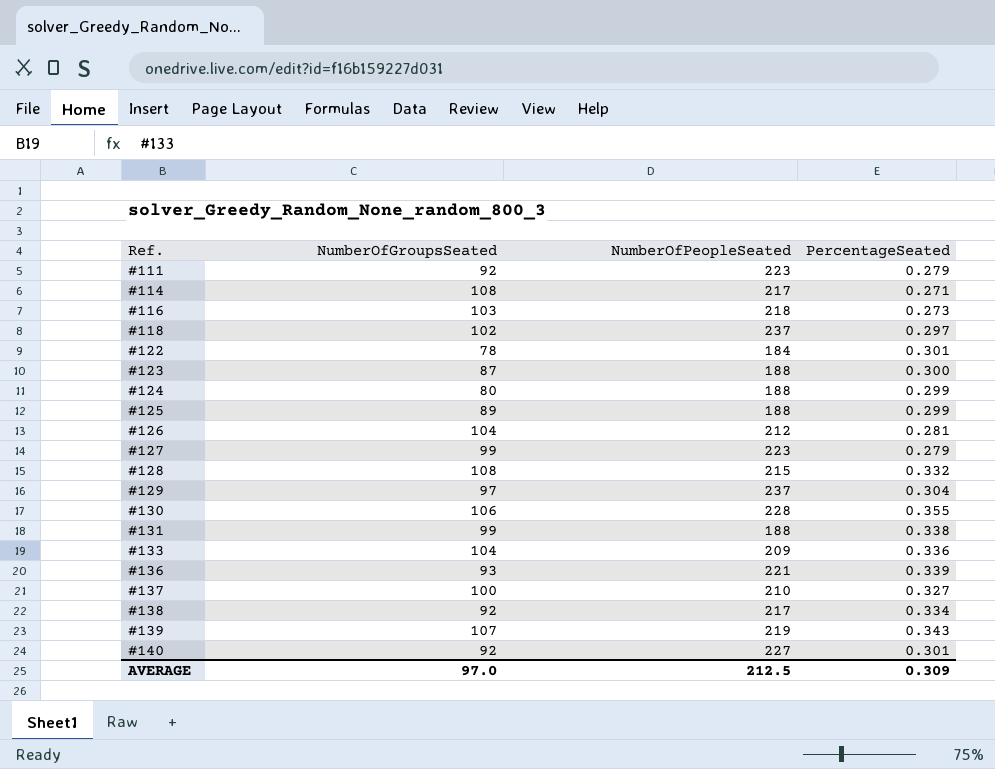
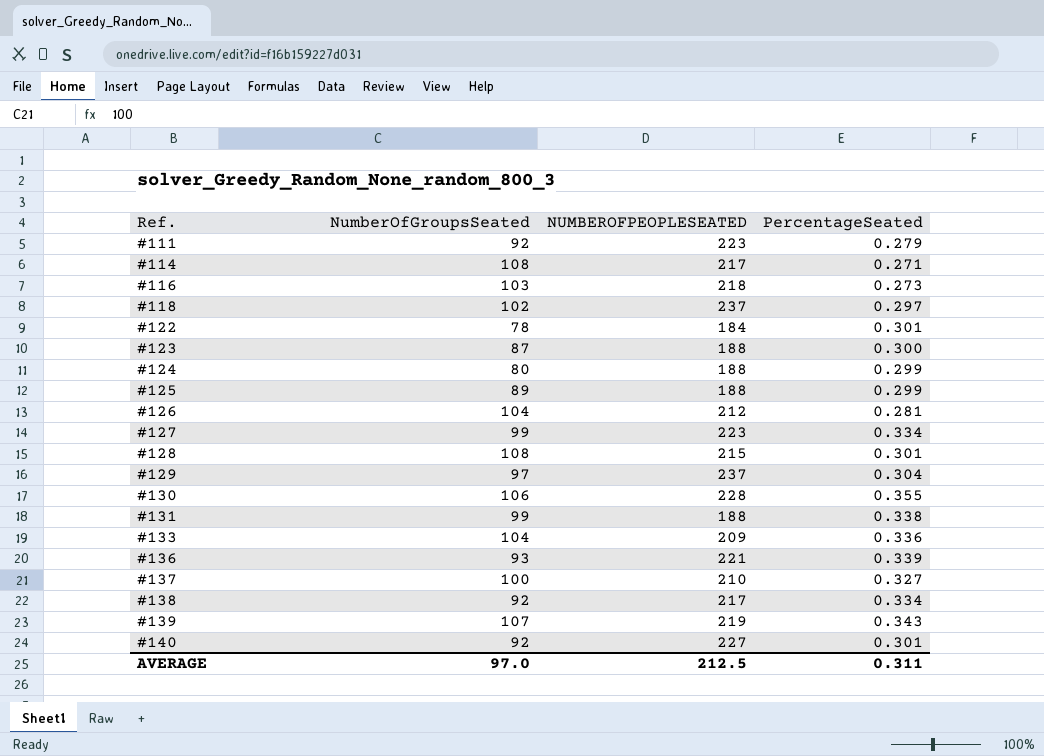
column name: NumberOfPeopleSeated -> NUMBEROFPEOPLESEATED
#127 | PercentageSeated: 0.279 -> 0.334
#128 | PercentageSeated: 0.332 -> 0.301
AVERAGE | PercentageSeated: 0.309 -> 0.311

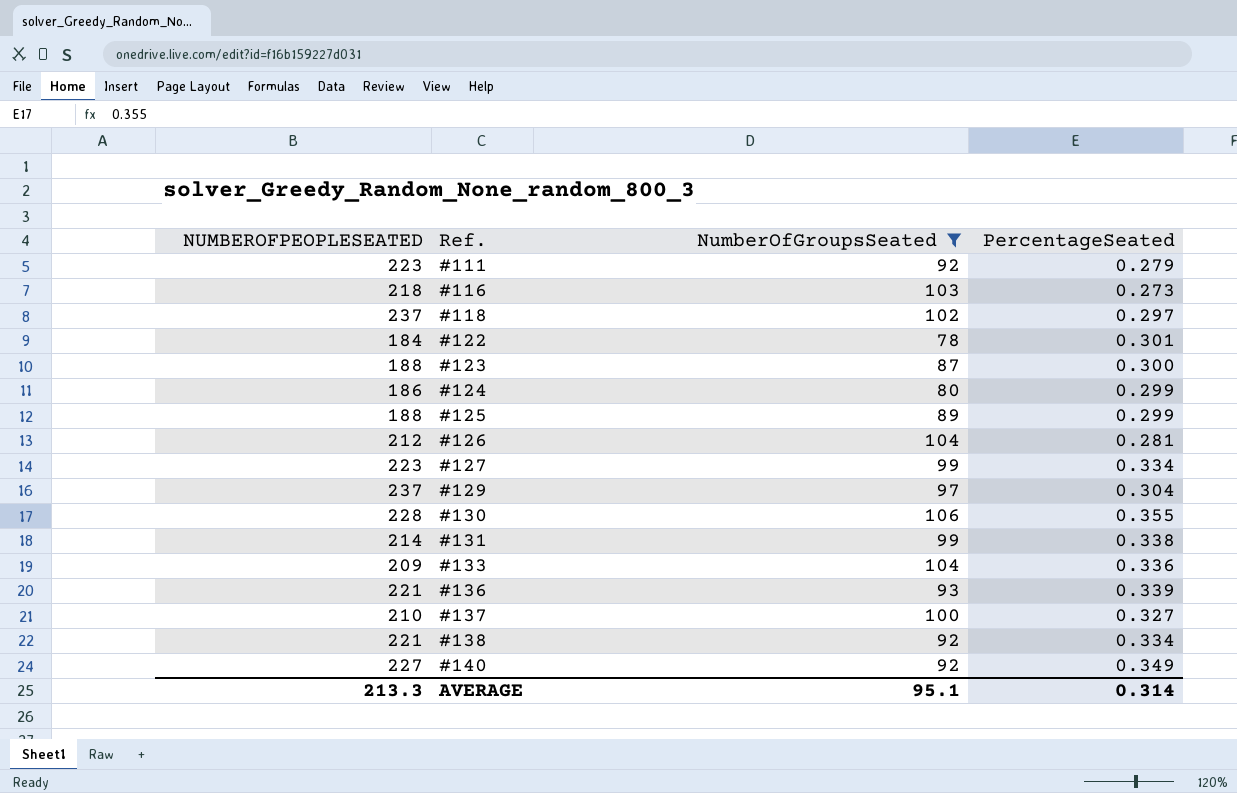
filter: none -> NumberOfGroupsSeated <= 106
column NUMBEROFPEOPLESEATED | position: 3 -> 1
#124 | NUMBEROFPEOPLESEATED: 188 -> 186
#131 | NUMBEROFPEOPLESEATED: 188 -> 214
#138 | NUMBEROFPEOPLESEATED: 217 -> 221
#140 | PercentageSeated: 0.301 -> 0.349
AVERAGE | NUMBEROFPEOPLESEATED: 212.5 -> 213.3
AVERAGE | NumberOfGroupsSeated: 97.0 -> 95.1
AVERAGE | PercentageSeated: 0.311 -> 0.314

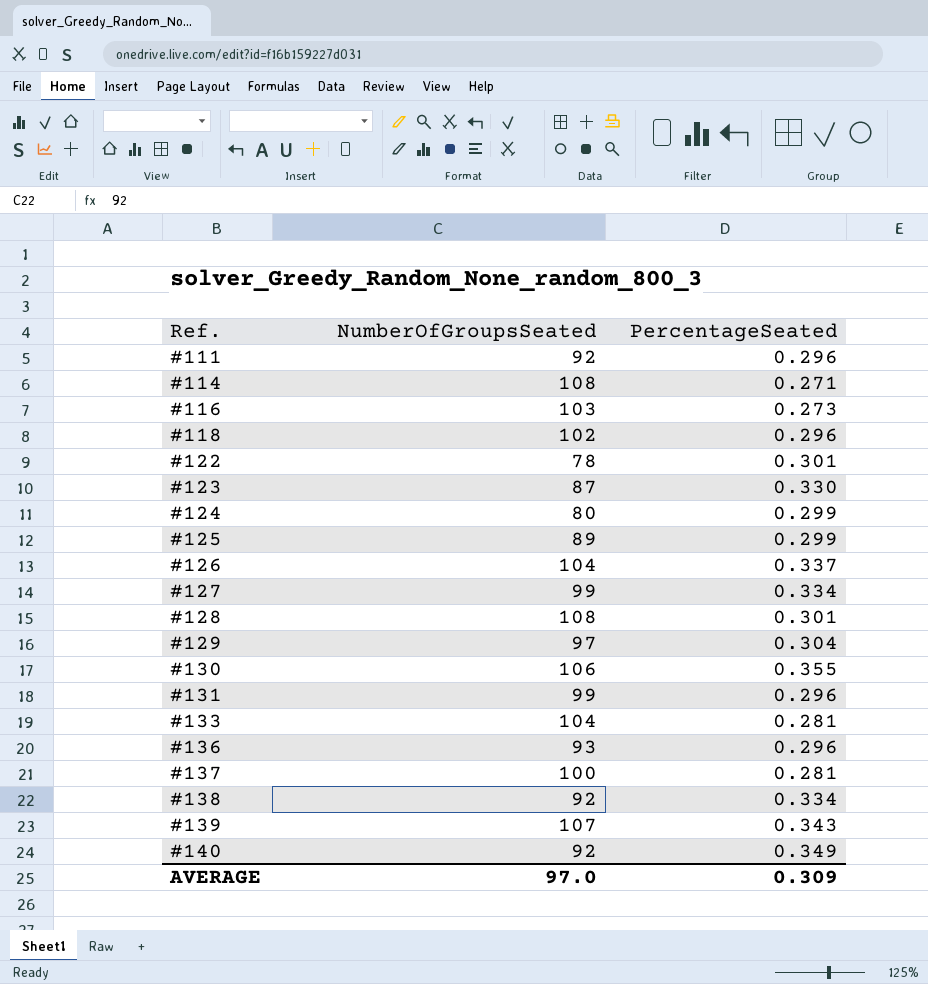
filter: NumberOfGroupsSeated <= 106 -> none
column NUMBEROFPEOPLESEATED | position: 1 -> none
#111 | PercentageSeated: 0.279 -> 0.296
#118 | PercentageSeated: 0.297 -> 0.296
#123 | PercentageSeated: 0.300 -> 0.330
#126 | PercentageSeated: 0.281 -> 0.337
#131 | PercentageSeated: 0.338 -> 0.296
#133 | PercentageSeated: 0.336 -> 0.281
#136 | PercentageSeated: 0.339 -> 0.296
#137 | PercentageSeated: 0.327 -> 0.281
AVERAGE | NumberOfGroupsSeated: 95.1 -> 97.0
AVERAGE | PercentageSeated: 0.314 -> 0.309

